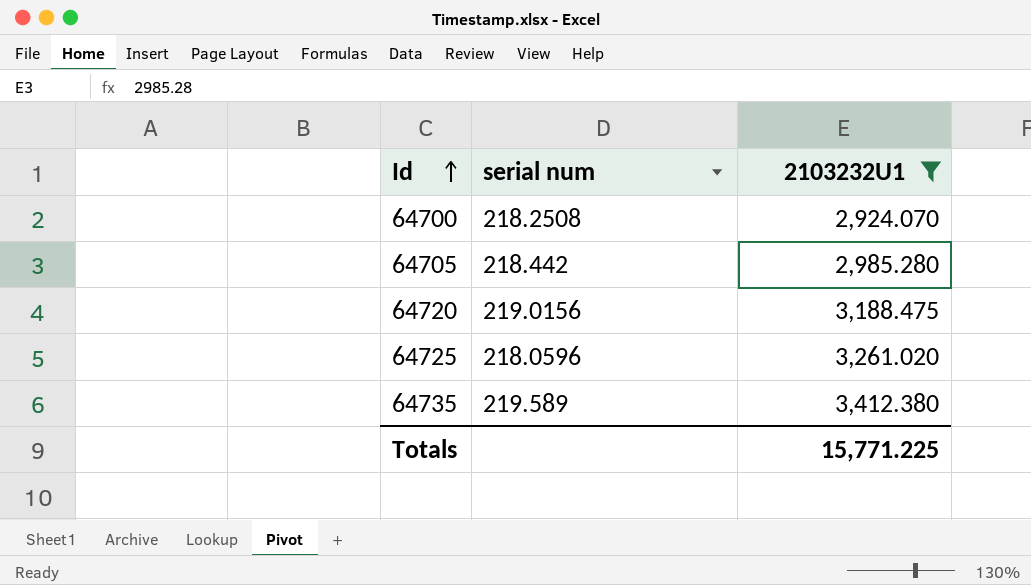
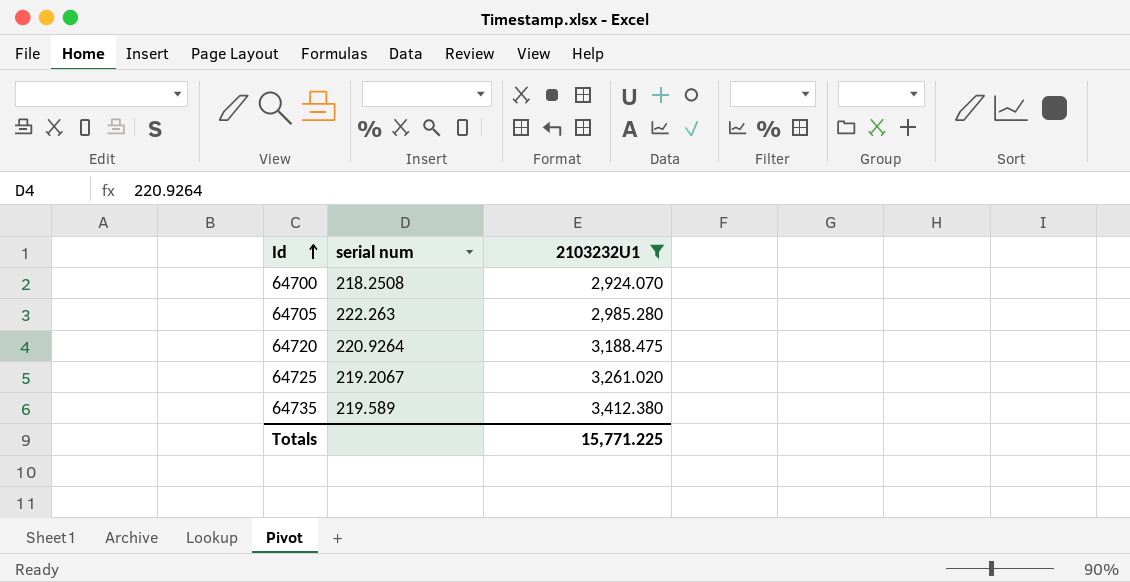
64705 | serial num: 218.442 -> 222.263
64720 | serial num: 219.0156 -> 220.9264
64725 | serial num: 218.0596 -> 219.2067

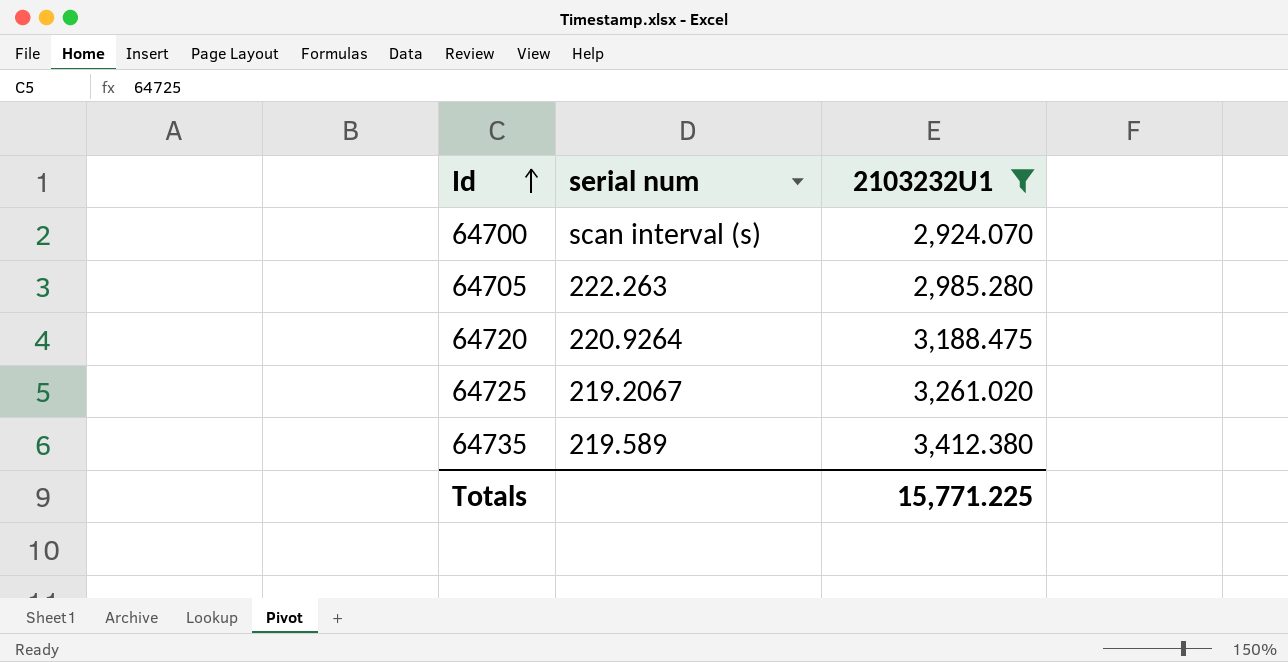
64700 | serial num: 218.2508 -> scan interval (s)

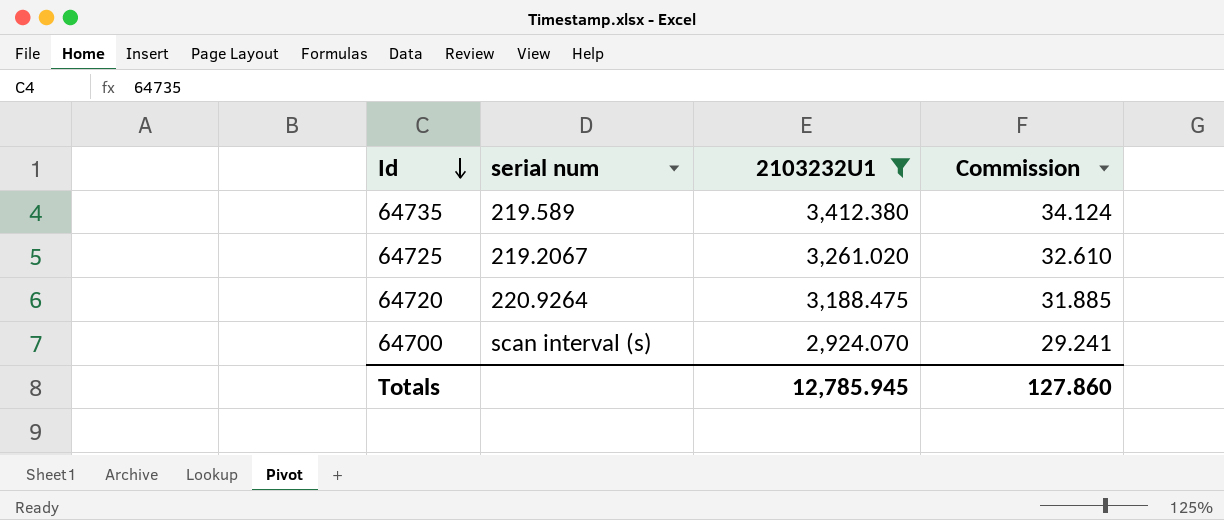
row order: Id ascending -> Id descending
column Commission | formula: none -> [2103232U1] * 0.01
row 64705: 222.263 | 2,985.280 -> none
Totals | 2103232U1: 15,771.225 -> 12,785.945

